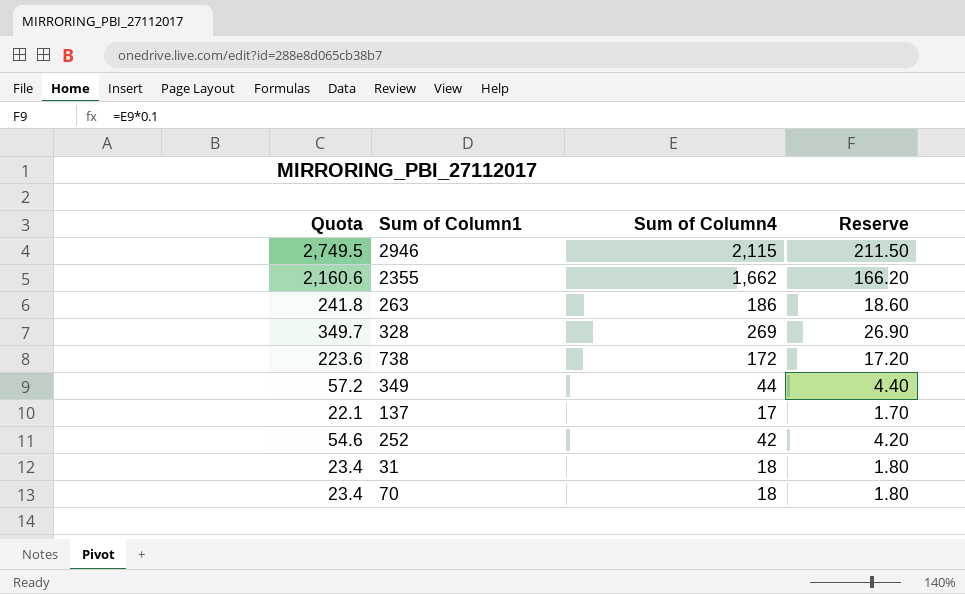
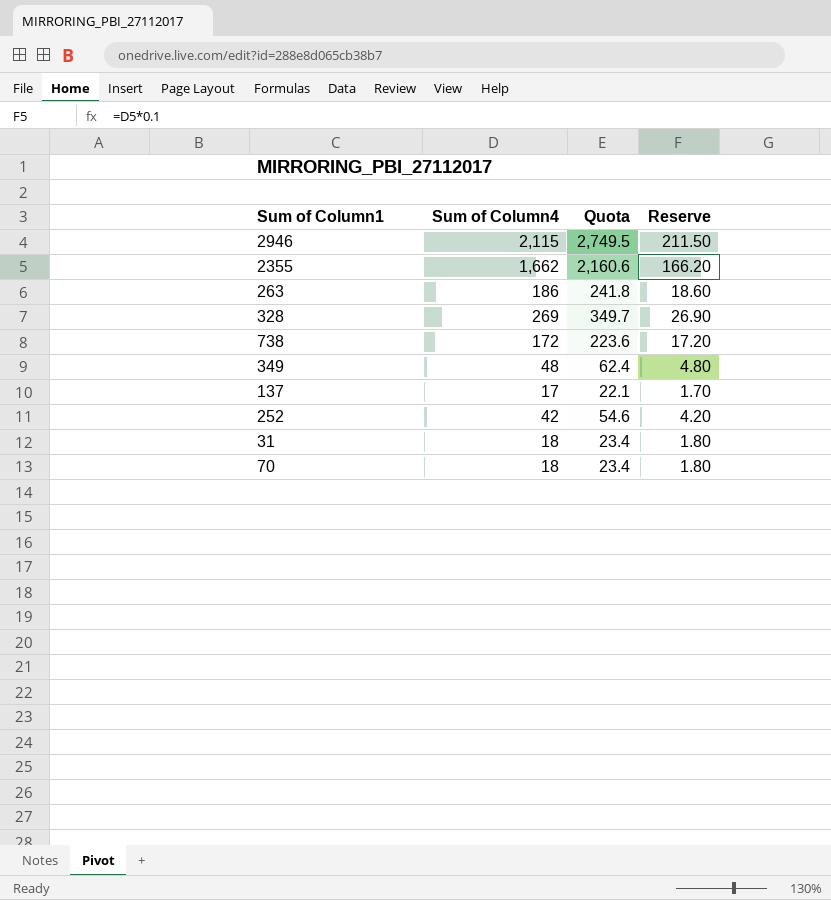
column Quota | position: 1 -> 3
349 | Sum of Column4: 44 -> 48
349 | Quota: 57.2 -> 62.4
349 | Reserve: 4.40 -> 4.80

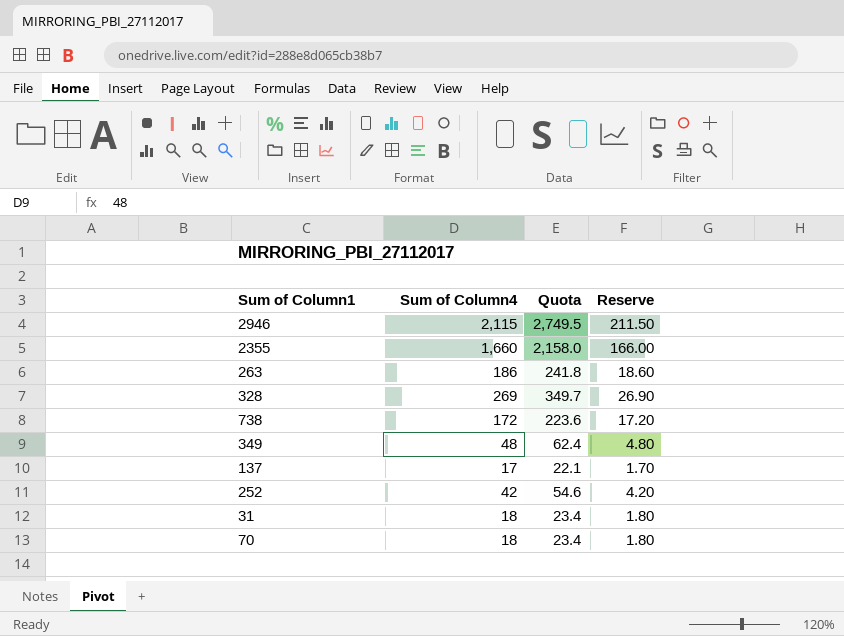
2355 | Sum of Column4: 1,662 -> 1,660
2355 | Quota: 2,160.6 -> 2,158.0
2355 | Reserve: 166.20 -> 166.00

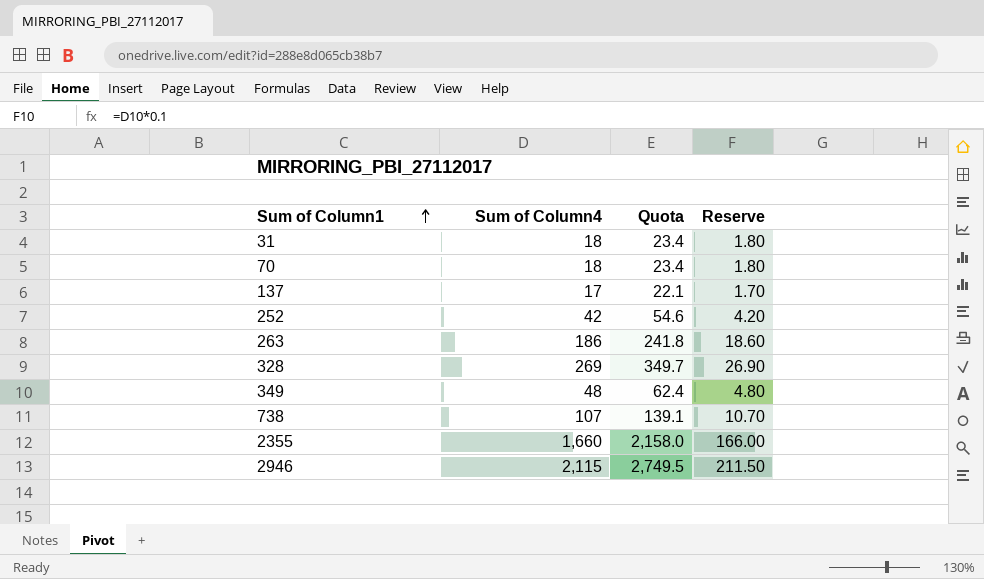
row order: none -> Sum of Column1 ascending
738 | Sum of Column4: 172 -> 107
738 | Quota: 223.6 -> 139.1
738 | Reserve: 17.20 -> 10.70

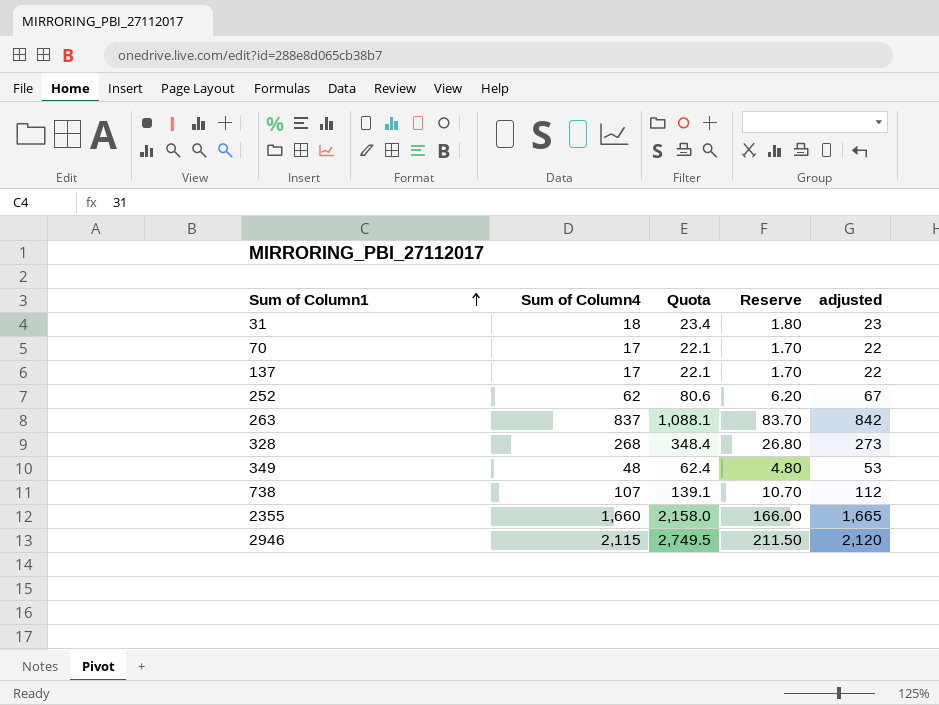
column adjusted | formula: none -> [Sum of Column4] + 5
70 | Sum of Column4: 18 -> 17
70 | Quota: 23.4 -> 22.1
70 | Reserve: 1.80 -> 1.70
252 | Sum of Column4: 42 -> 62
252 | Quota: 54.6 -> 80.6
252 | Reserve: 4.20 -> 6.20
263 | Sum of Column4: 186 -> 837
263 | Quota: 241.8 -> 1,088.1
263 | Reserve: 18.60 -> 83.70
328 | Sum of Column4: 269 -> 268
328 | Quota: 349.7 -> 348.4
328 | Reserve: 26.90 -> 26.80

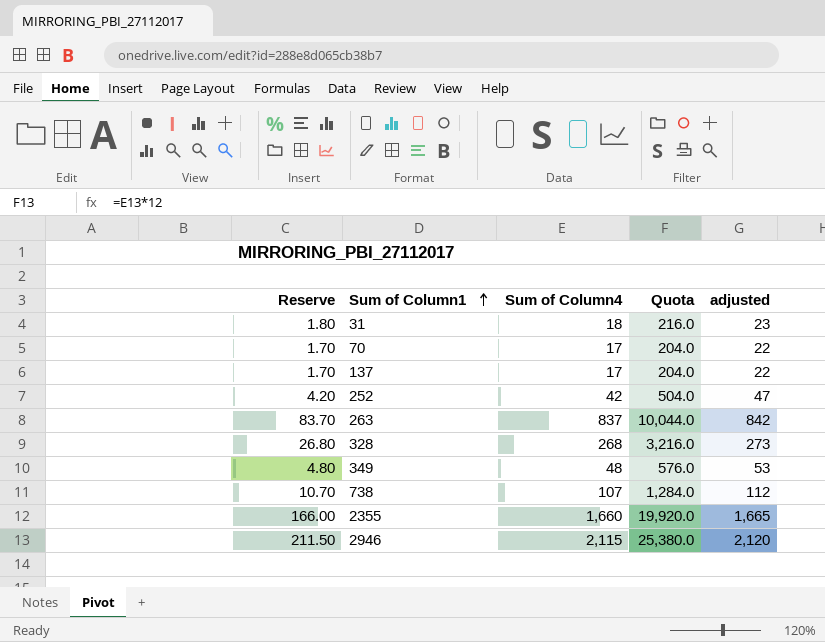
column Reserve | position: 4 -> 1
column Quota | formula: [Sum of Column4] * 1.3 -> [Sum of Column4] * 12
252 | Reserve: 6.20 -> 4.20
252 | Sum of Column4: 62 -> 42
252 | adjusted: 67 -> 47

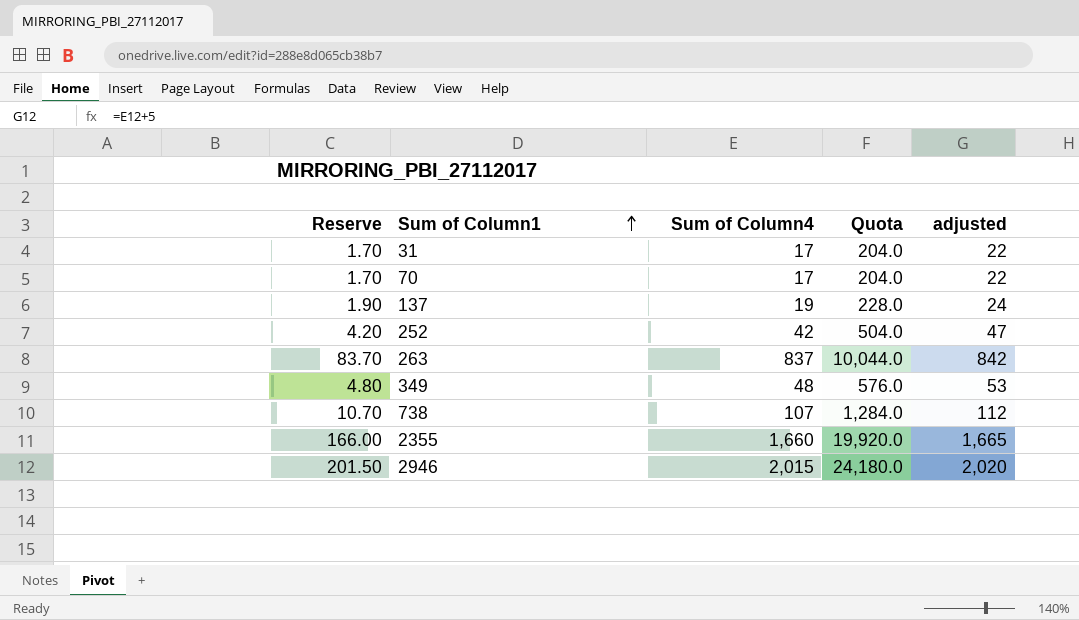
row 328: 26.80 | 268 | 3,216.0 | 273 -> none
31 | Reserve: 1.80 -> 1.70
31 | Sum of Column4: 18 -> 17
31 | Quota: 216.0 -> 204.0
31 | adjusted: 23 -> 22
137 | Reserve: 1.70 -> 1.90
137 | Sum of Column4: 17 -> 19
137 | Quota: 204.0 -> 228.0
137 | adjusted: 22 -> 24
2946 | Reserve: 211.50 -> 201.50
2946 | Sum of Column4: 2,115 -> 2,015
2946 | Quota: 25,380.0 -> 24,180.0
2946 | adjusted: 2,120 -> 2,020

